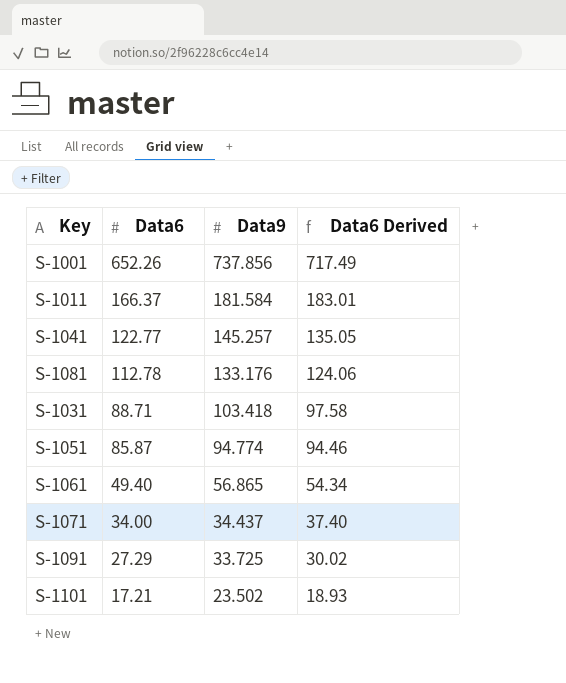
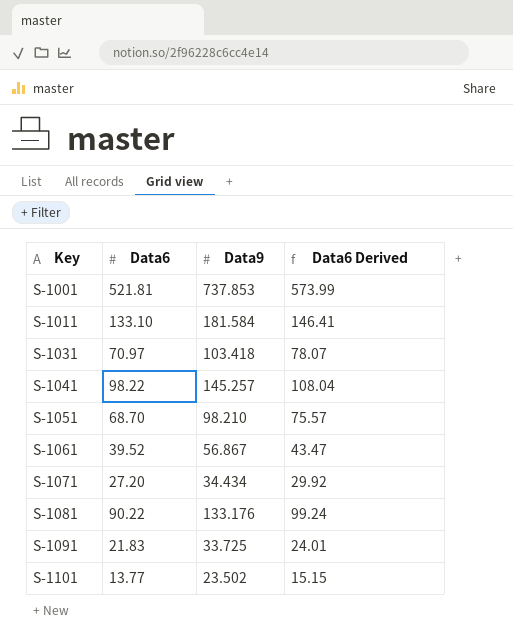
row order: Data6 descending -> Key ascending
S-1001 | Data6: 652.26 -> 521.81
S-1001 | Data9: 737.856 -> 737.853
S-1001 | Data6 Derived: 717.49 -> 573.99
S-1011 | Data6: 166.37 -> 133.10
S-1011 | Data6 Derived: 183.01 -> 146.41
S-1031 | Data6: 88.71 -> 70.97
S-1031 | Data6 Derived: 97.58 -> 78.07
S-1041 | Data6: 122.77 -> 98.22
S-1041 | Data6 Derived: 135.05 -> 108.04
S-1051 | Data6: 85.87 -> 68.70
S-1051 | Data9: 94.774 -> 98.210
S-1051 | Data6 Derived: 94.46 -> 75.57
S-1061 | Data6: 49.40 -> 39.52
S-1061 | Data9: 56.865 -> 56.867
S-1061 | Data6 Derived: 54.34 -> 43.47
S-1071 | Data6: 34.00 -> 27.20
S-1071 | Data9: 34.437 -> 34.434
S-1071 | Data6 Derived: 37.40 -> 29.92
S-1081 | Data6: 112.78 -> 90.22
S-1081 | Data6 Derived: 124.06 -> 99.24
S-1091 | Data6: 27.29 -> 21.83
S-1091 | Data6 Derived: 30.02 -> 24.01
S-1101 | Data6: 17.21 -> 13.77
S-1101 | Data6 Derived: 18.93 -> 15.15

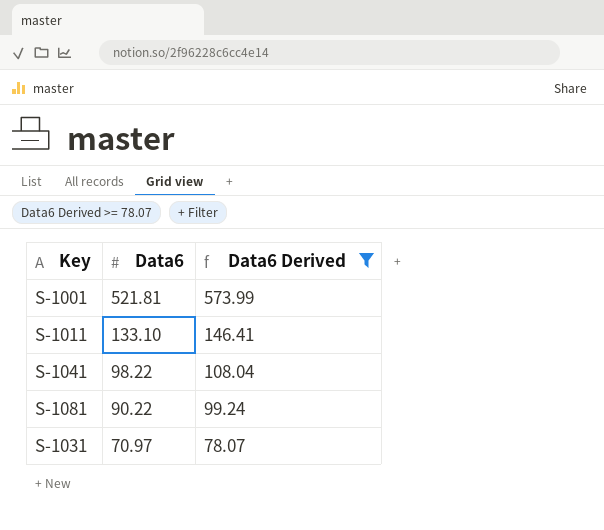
filter: none -> Data6 Derived >= 78.07
row order: Key ascending -> Data6 descending
column Data9 | position: 3 -> none

